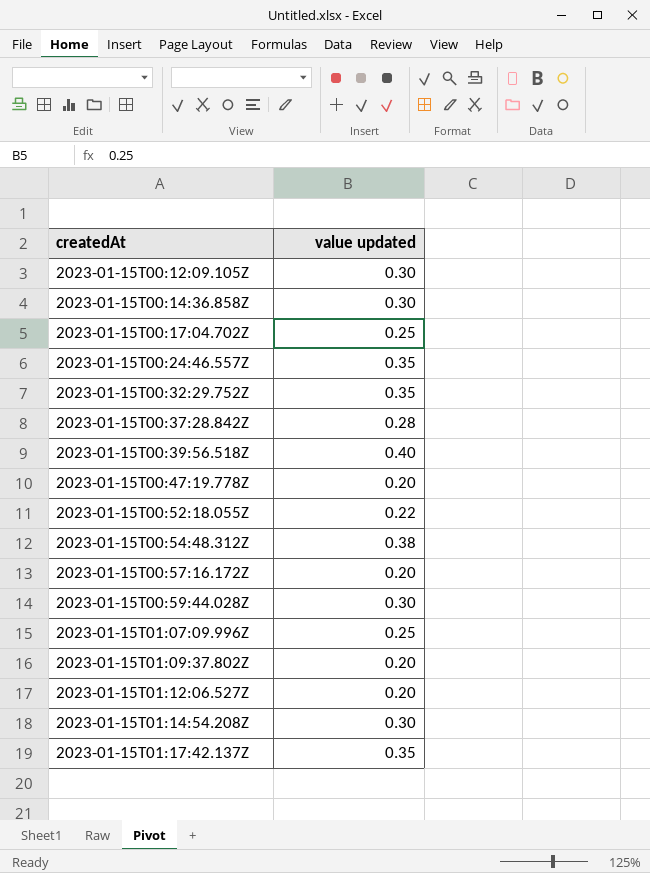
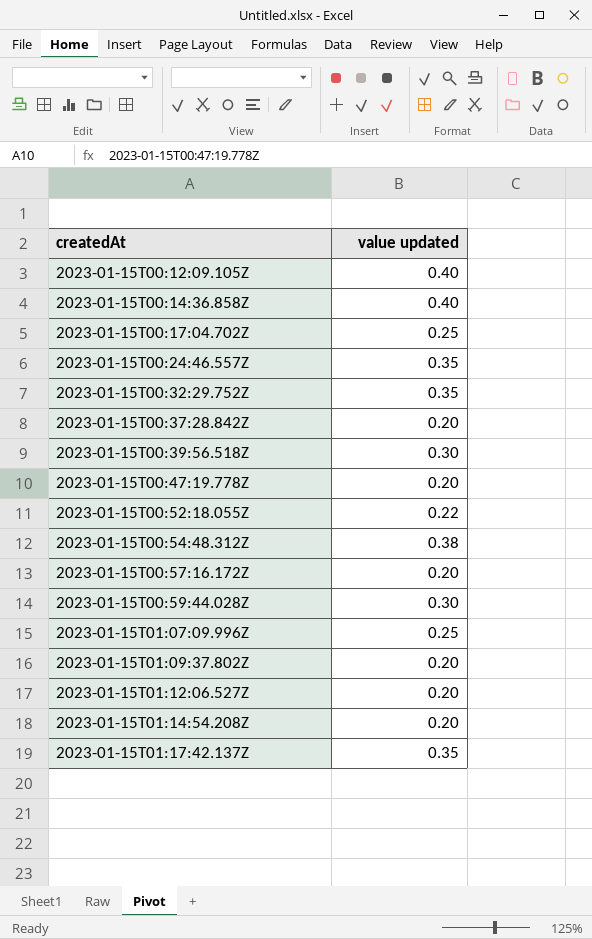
2023-01-15T00:12:09.105Z | value updated: 0.30 -> 0.40
2023-01-15T00:14:36.858Z | value updated: 0.30 -> 0.40
2023-01-15T00:37:28.842Z | value updated: 0.28 -> 0.20
2023-01-15T00:39:56.518Z | value updated: 0.40 -> 0.30
2023-01-15T01:14:54.208Z | value updated: 0.30 -> 0.20

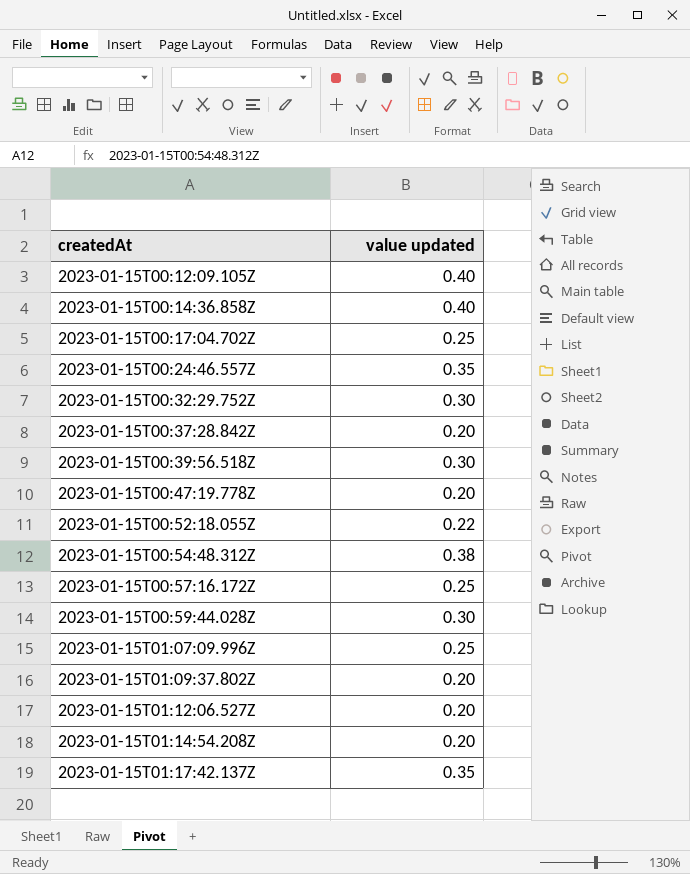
2023-01-15T00:32:29.752Z | value updated: 0.35 -> 0.30
2023-01-15T00:57:16.172Z | value updated: 0.20 -> 0.25

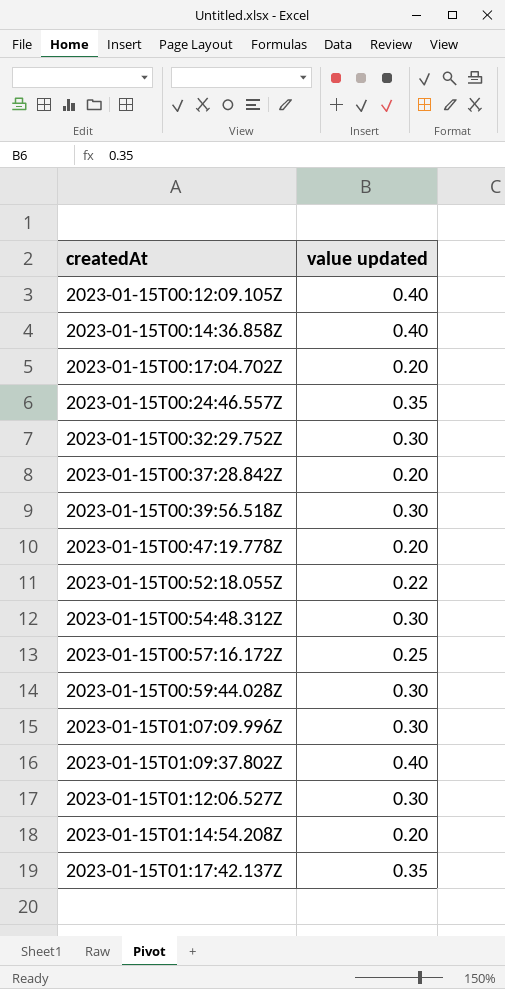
2023-01-15T00:17:04.702Z | value updated: 0.25 -> 0.20
2023-01-15T00:54:48.312Z | value updated: 0.38 -> 0.30
2023-01-15T01:07:09.996Z | value updated: 0.25 -> 0.30
2023-01-15T01:09:37.802Z | value updated: 0.20 -> 0.40
2023-01-15T01:12:06.527Z | value updated: 0.20 -> 0.30

